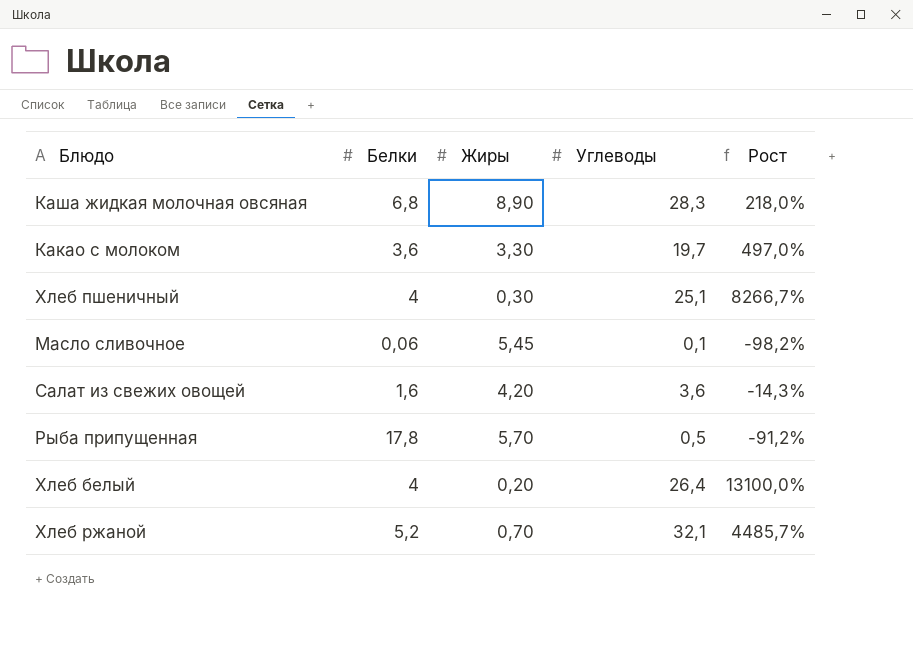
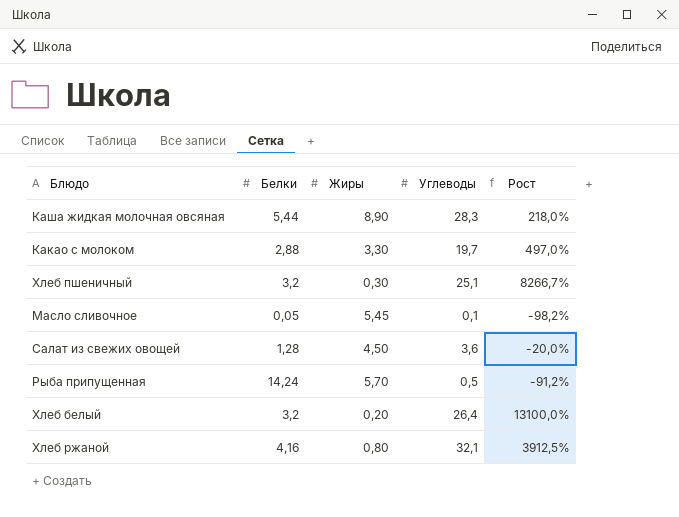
Каша жидкая молочная овсяная | Белки: 6,8 -> 5,44
Какао с молоком | Белки: 3,6 -> 2,88
Хлеб пшеничный | Белки: 4 -> 3,2
Масло сливочное | Белки: 0,06 -> 0,05
Салат из свежих овощей | Белки: 1,6 -> 1,28
Салат из свежих овощей | Жиры: 4,20 -> 4,50
Салат из свежих овощей | Рост: -14,3% -> -20,0%
Рыба припущенная | Белки: 17,8 -> 14,24
Хлеб белый | Белки: 4 -> 3,2
Хлеб ржаной | Белки: 5,2 -> 4,16
Хлеб ржаной | Жиры: 0,70 -> 0,80
Хлеб ржаной | Рост: 4485,7% -> 3912,5%

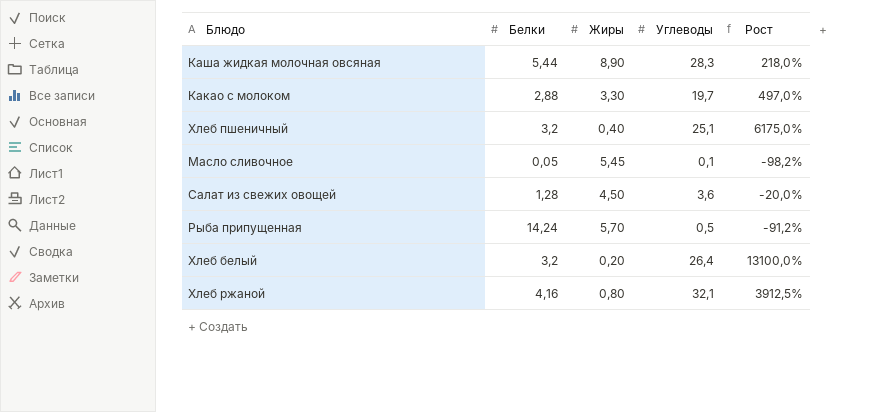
Хлеб пшеничный | Жиры: 0,30 -> 0,40
Хлеб пшеничный | Рост: 8266,7% -> 6175,0%

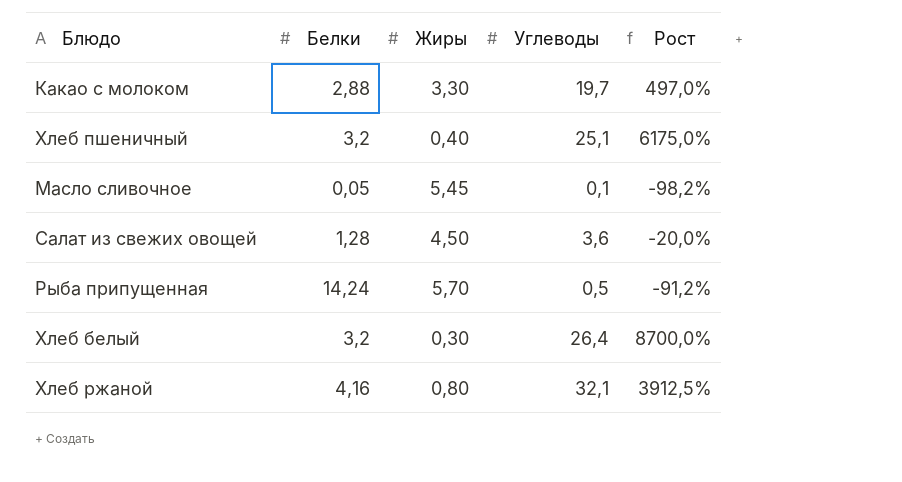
row Каша жидкая молочная овсяная: 5,44 | 8,90 | 28,3 | 218,0% -> none
Хлеб белый | Жиры: 0,20 -> 0,30
Хлеб белый | Рост: 13100,0% -> 8700,0%

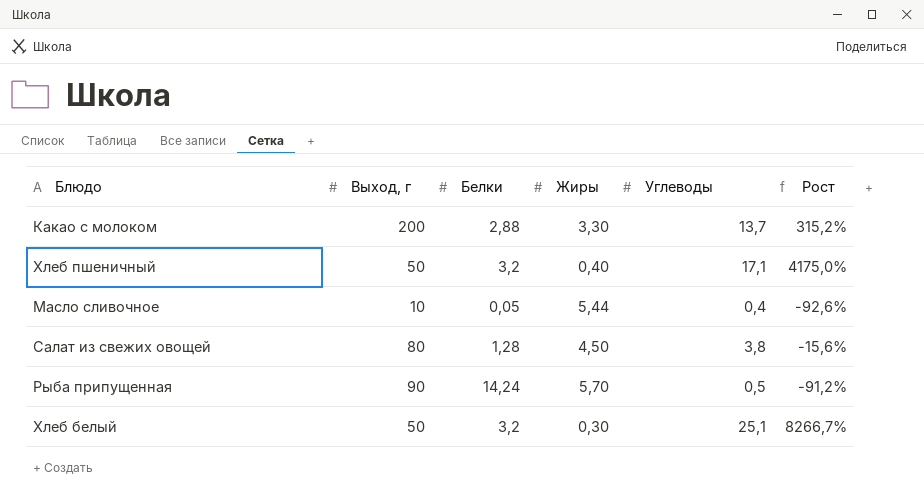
column Выход, г | position: none -> 2
row Хлеб ржаной: 4,16 | 0,80 | 32,1 | 3912,5% -> none
Какао с молоком | Углеводы: 19,7 -> 13,7
Какао с молоком | Рост: 497,0% -> 315,2%
Хлеб пшеничный | Углеводы: 25,1 -> 17,1
Хлеб пшеничный | Рост: 6175,0% -> 4175,0%
Масло сливочное | Жиры: 5,45 -> 5,44
Масло сливочное | Углеводы: 0,1 -> 0,4
Масло сливочное | Рост: -98,2% -> -92,6%
Салат из свежих овощей | Углеводы: 3,6 -> 3,8
Салат из свежих овощей | Рост: -20,0% -> -15,6%
Хлеб белый | Углеводы: 26,4 -> 25,1
Хлеб белый | Рост: 8700,0% -> 8266,7%

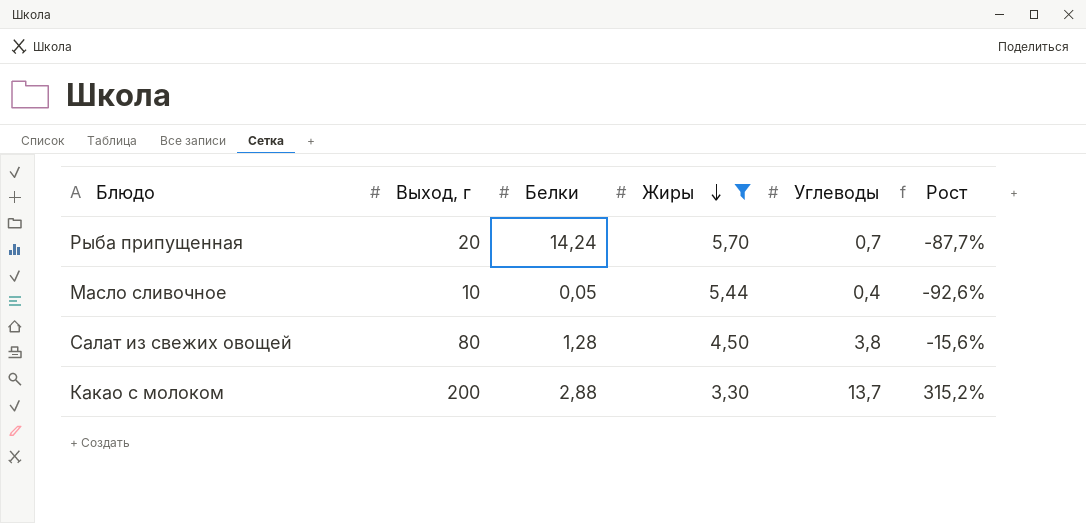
filter: none -> Жиры >= 3,30
row order: none -> Жиры descending
Рыба припущенная | Выход, г: 90 -> 20
Рыба припущенная | Углеводы: 0,5 -> 0,7
Рыба припущенная | Рост: -91,2% -> -87,7%

